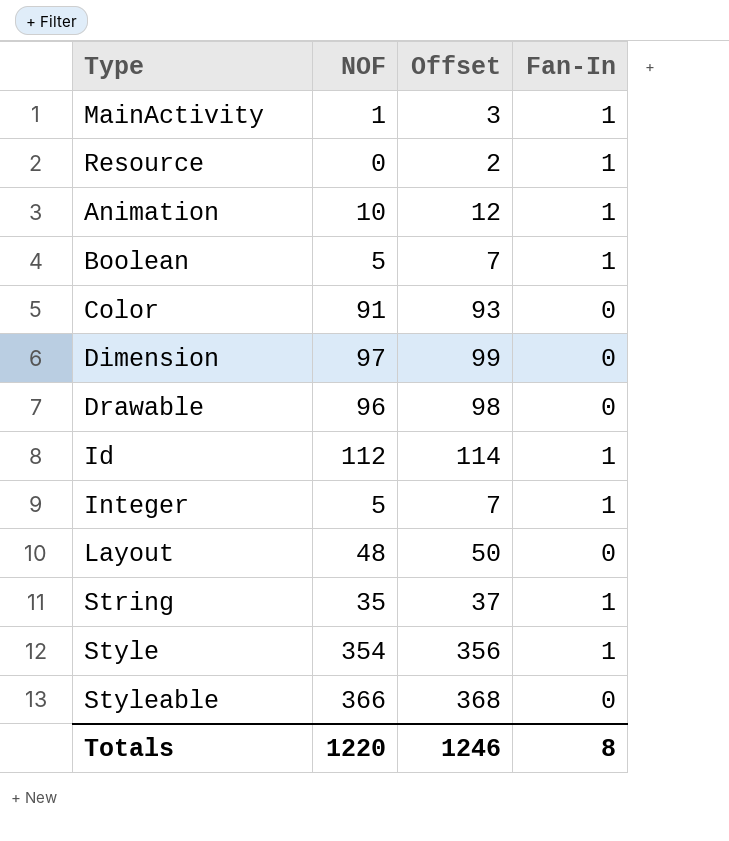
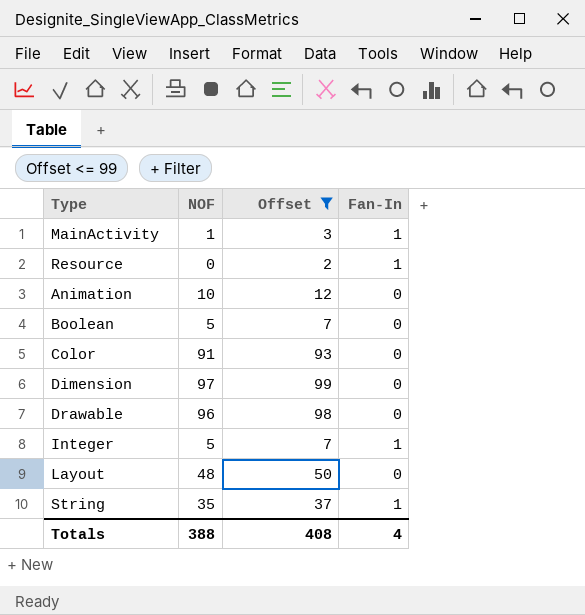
filter: none -> Offset <= 99
Animation | Fan-In: 1 -> 0
Boolean | Fan-In: 1 -> 0
Totals | NOF: 1220 -> 388
Totals | Offset: 1246 -> 408
Totals | Fan-In: 8 -> 4

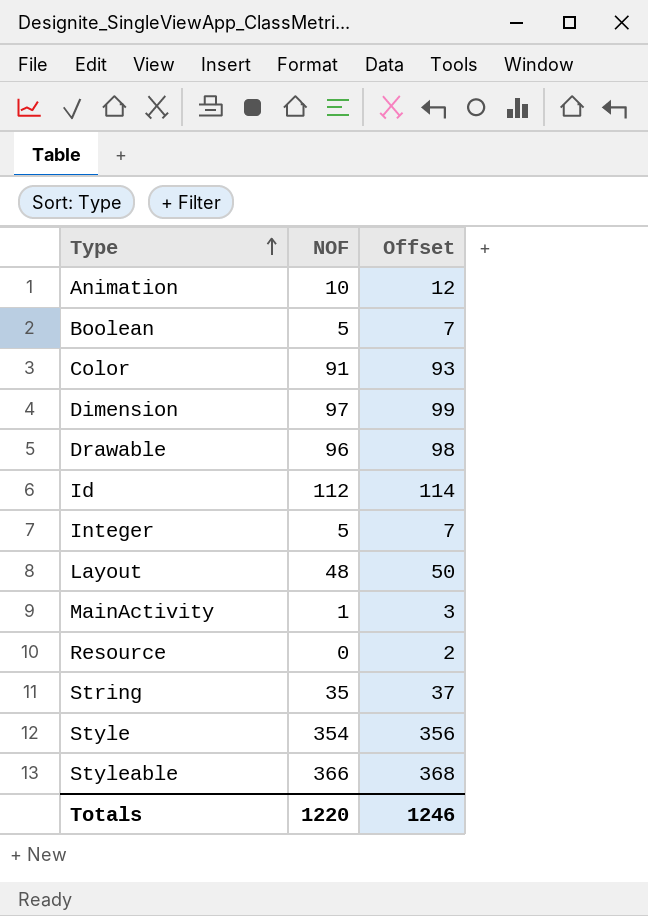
filter: Offset <= 99 -> none
row order: none -> Type ascending
column Fan-In | position: 4 -> none
Totals | NOF: 388 -> 1220
Totals | Offset: 408 -> 1246

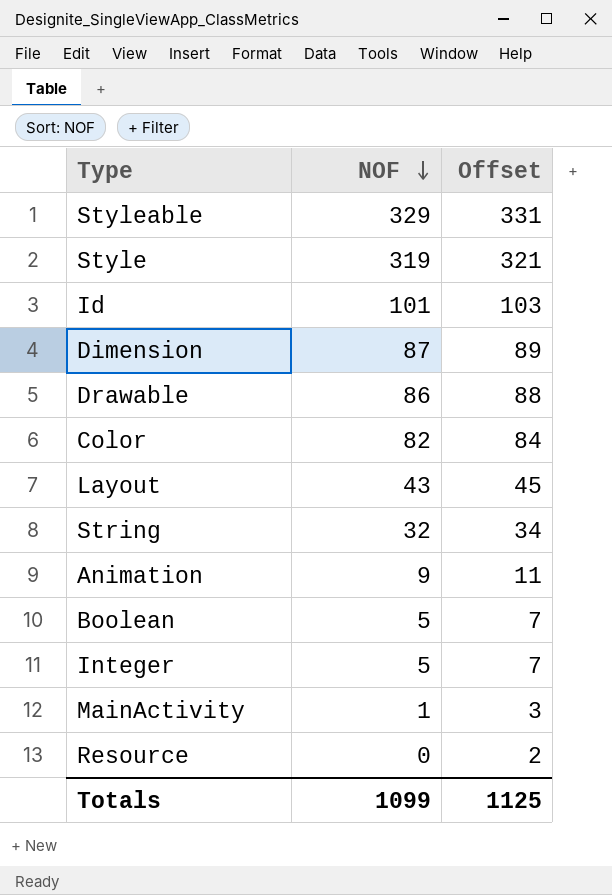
row order: Type ascending -> NOF descending
Styleable | NOF: 366 -> 329
Styleable | Offset: 368 -> 331
Style | NOF: 354 -> 319
Style | Offset: 356 -> 321
Id | NOF: 112 -> 101
Id | Offset: 114 -> 103
Dimension | NOF: 97 -> 87
Dimension | Offset: 99 -> 89
Drawable | NOF: 96 -> 86
Drawable | Offset: 98 -> 88
Color | NOF: 91 -> 82
Color | Offset: 93 -> 84
Layout | NOF: 48 -> 43
Layout | Offset: 50 -> 45
String | NOF: 35 -> 32
String | Offset: 37 -> 34
Animation | NOF: 10 -> 9
Animation | Offset: 12 -> 11
Totals | NOF: 1220 -> 1099
Totals | Offset: 1246 -> 1125

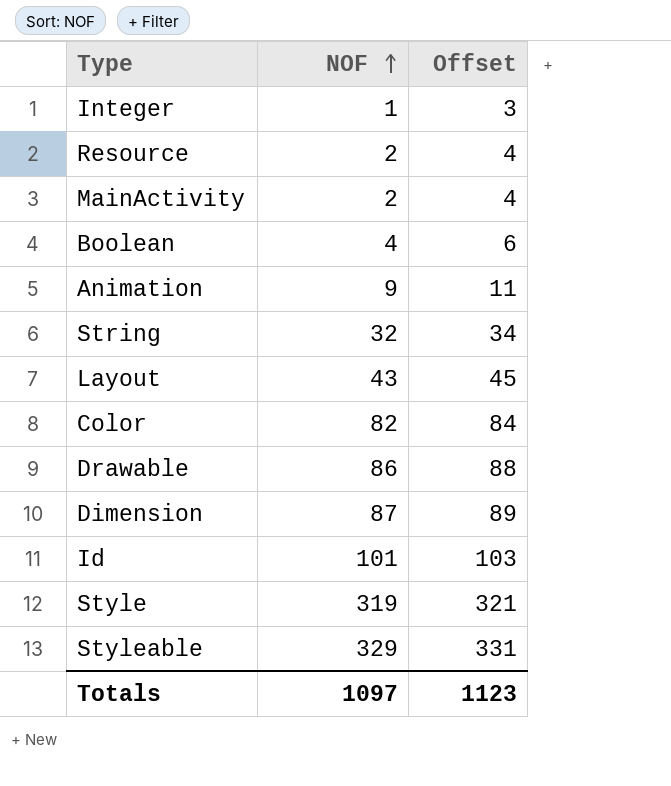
row order: NOF descending -> NOF ascending
Integer | NOF: 5 -> 1
Integer | Offset: 7 -> 3
Resource | NOF: 0 -> 2
Resource | Offset: 2 -> 4
MainActivity | NOF: 1 -> 2
MainActivity | Offset: 3 -> 4
Boolean | NOF: 5 -> 4
Boolean | Offset: 7 -> 6
Totals | NOF: 1099 -> 1097
Totals | Offset: 1125 -> 1123

